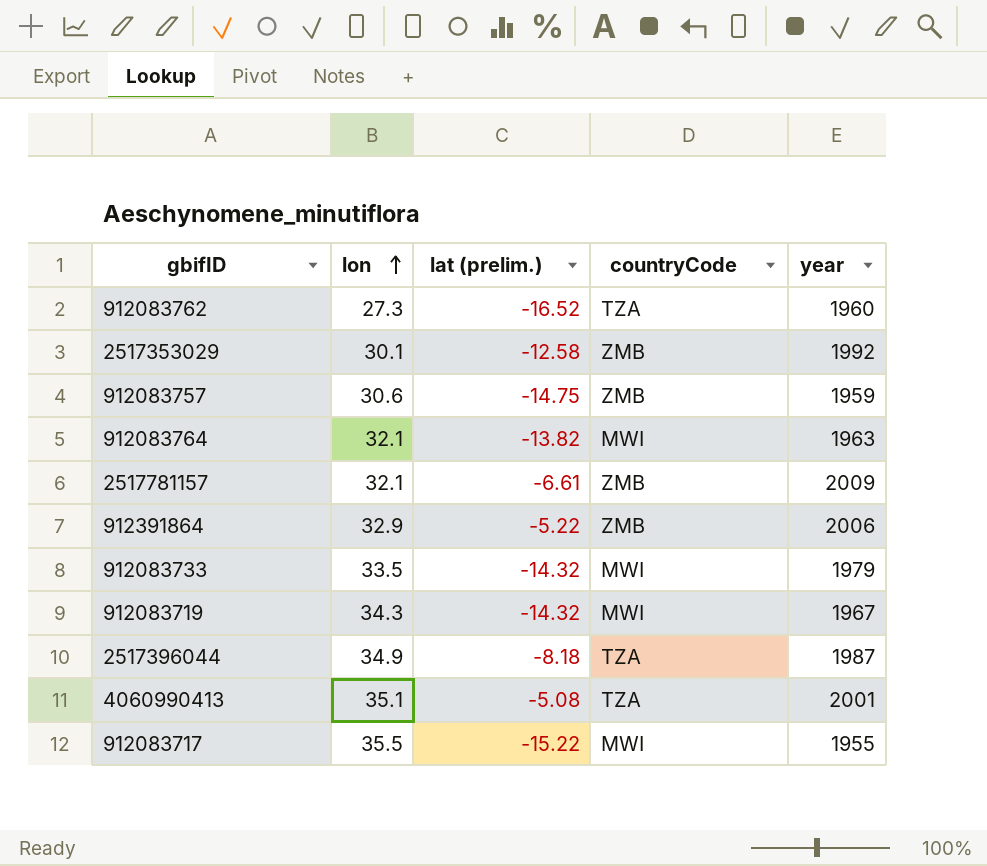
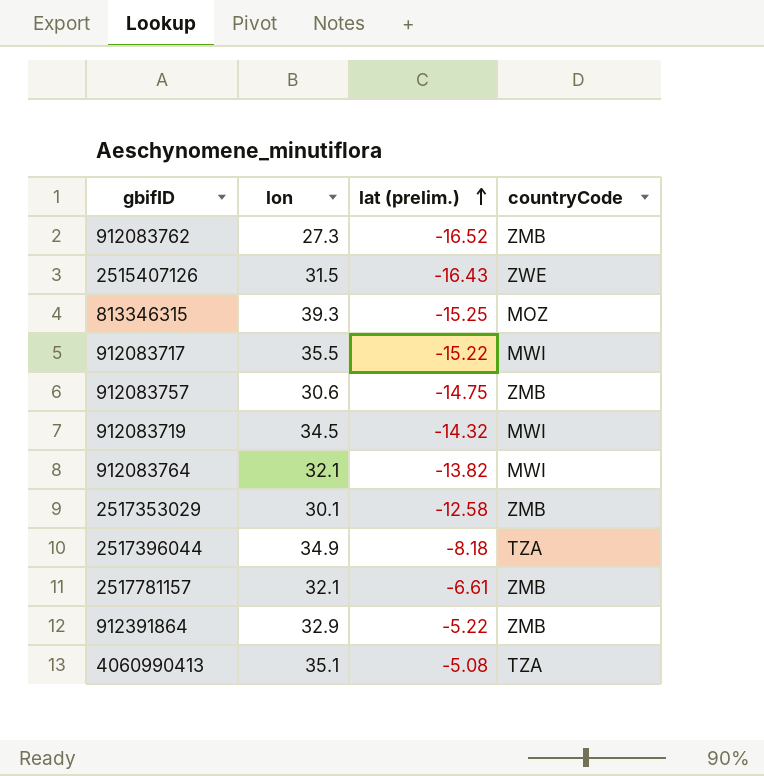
row order: lon ascending -> lat (prelim.) ascending
column year | position: 5 -> none
row 912083733: 33.5 | -14.32 | MWI | 1979 -> none
912083762 | countryCode: TZA -> ZMB
row 2515407126: none -> 31.5 | -16.43 | ZWE
row 813346315: none -> 39.3 | -15.25 | MOZ
912083719 | lon: 34.3 -> 34.5

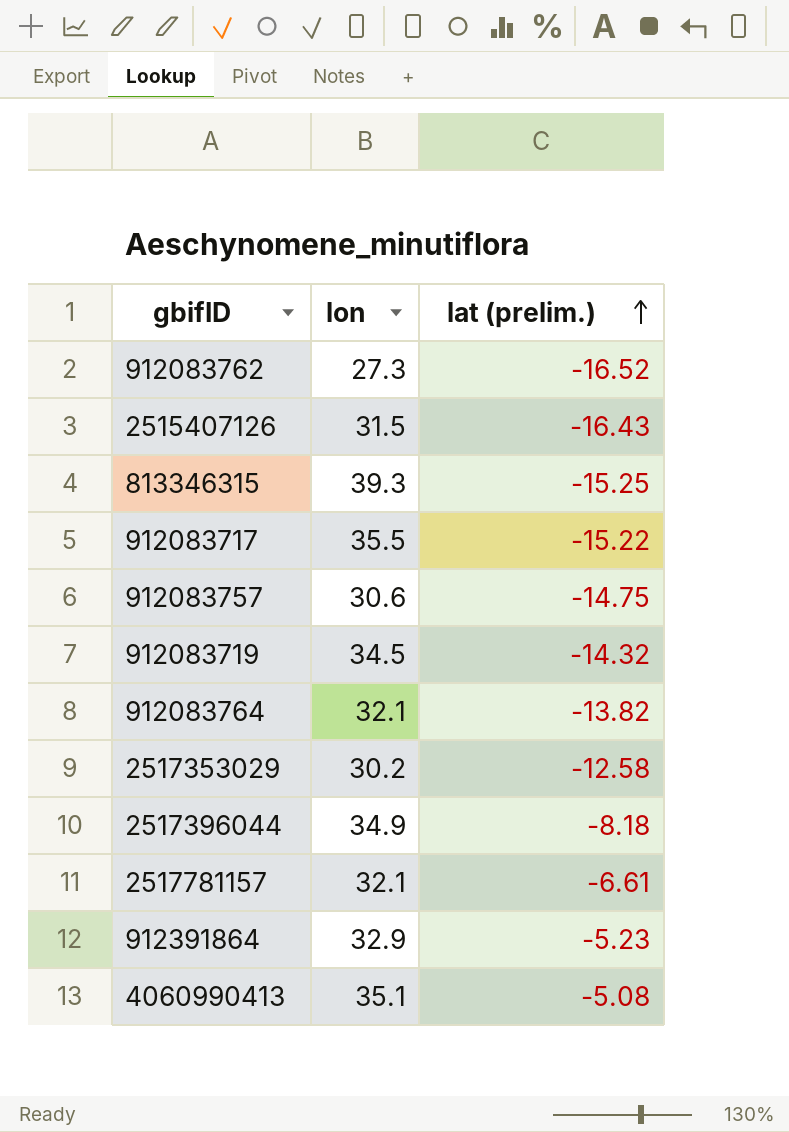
column countryCode | position: 4 -> none
2517353029 | lon: 30.1 -> 30.2
912391864 | lat (prelim.): -5.22 -> -5.23

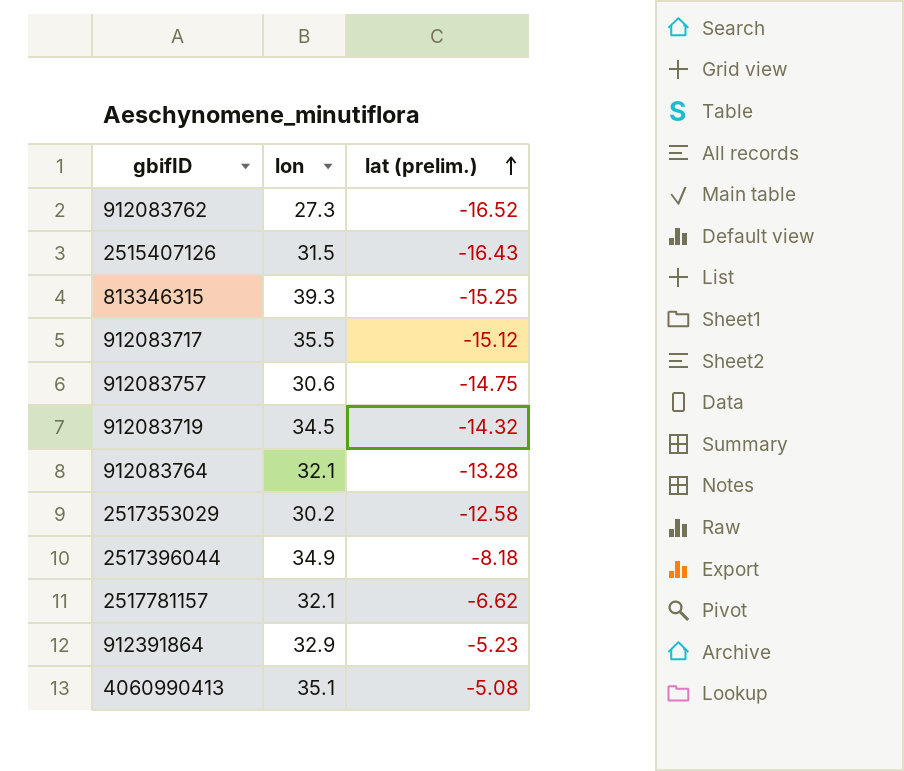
912083717 | lat (prelim.): -15.22 -> -15.12
912083764 | lat (prelim.): -13.82 -> -13.28
2517781157 | lat (prelim.): -6.61 -> -6.62

